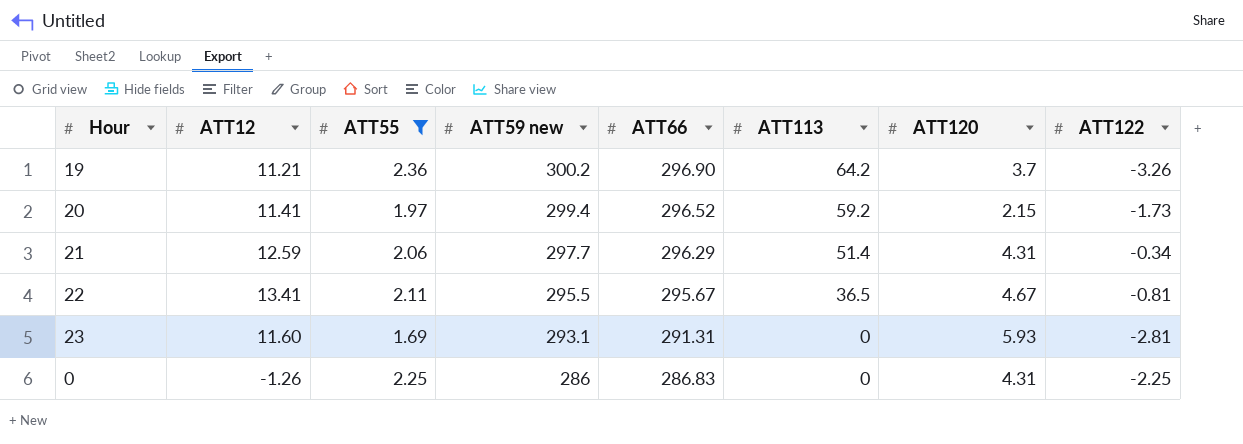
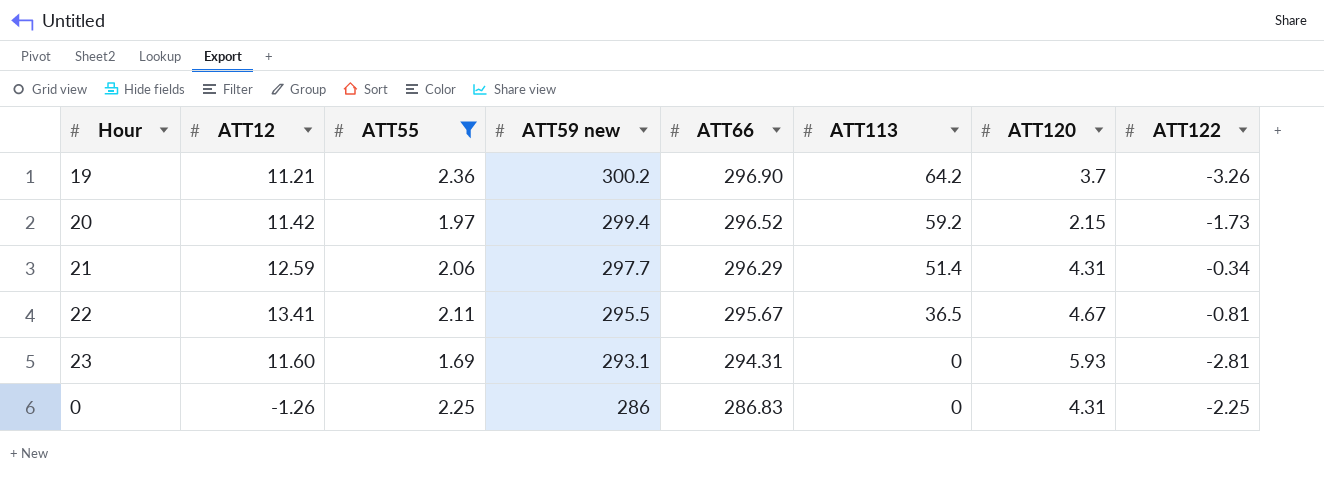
20 | ATT12: 11.41 -> 11.42
23 | ATT66: 291.31 -> 294.31

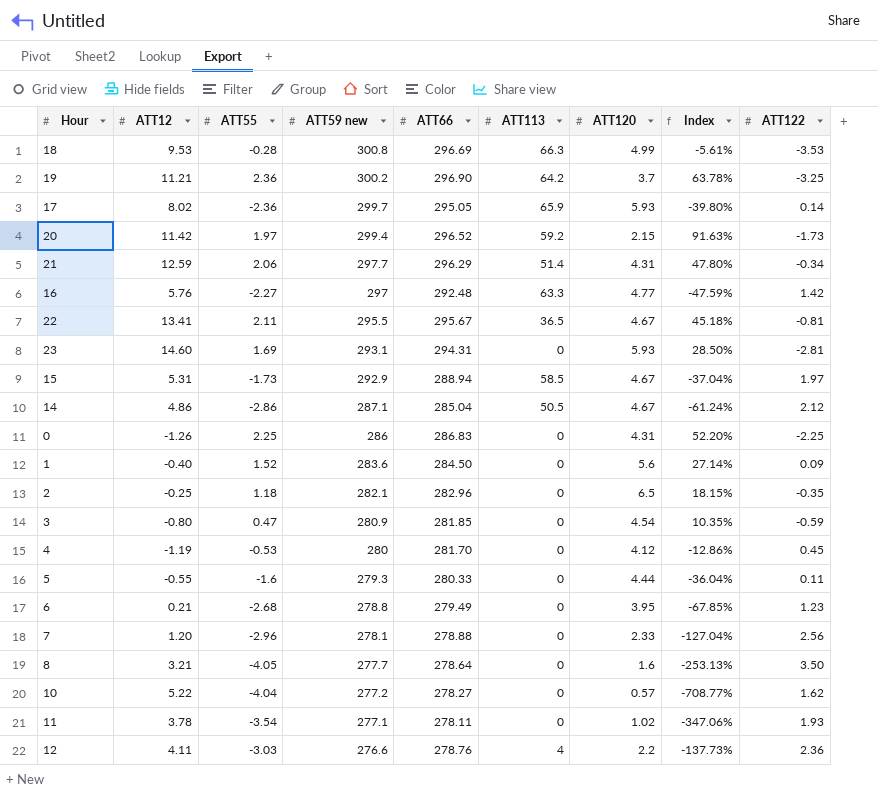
filter: ATT55 >= 1.69 -> none
column Index | formula: none -> [ATT55] / [ATT120]
19 | ATT122: -3.26 -> -3.25
23 | ATT12: 11.60 -> 14.60

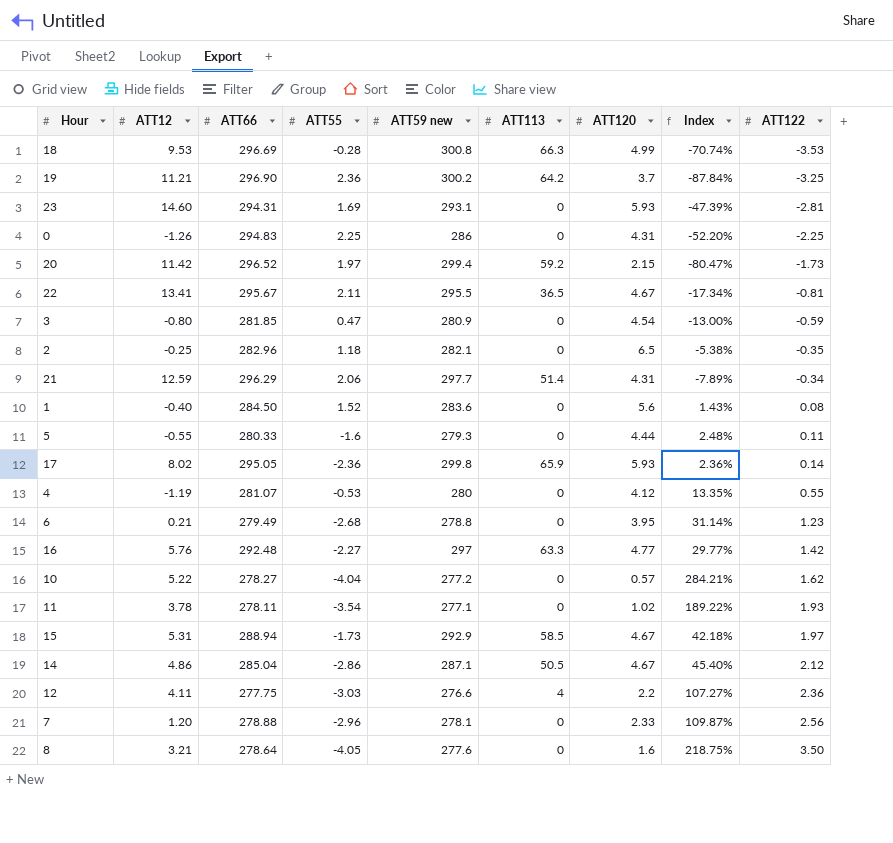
row order: ATT59 new descending -> ATT122 ascending
column ATT66 | position: 5 -> 3
column Index | formula: [ATT55] / [ATT120] -> [ATT122] / [ATT120]
0 | ATT66: 286.83 -> 294.83
1 | ATT122: 0.09 -> 0.08
17 | ATT59 new: 299.7 -> 299.8
4 | ATT66: 281.70 -> 281.07
4 | ATT122: 0.45 -> 0.55
12 | ATT66: 278.76 -> 277.75
8 | ATT59 new: 277.7 -> 277.6

